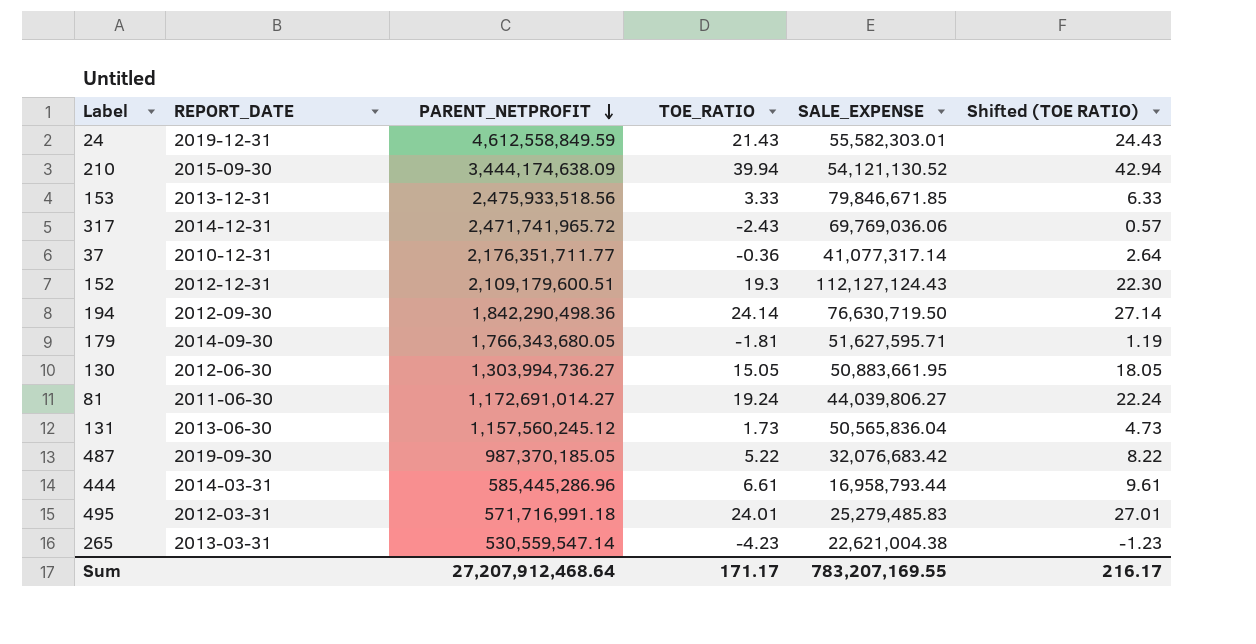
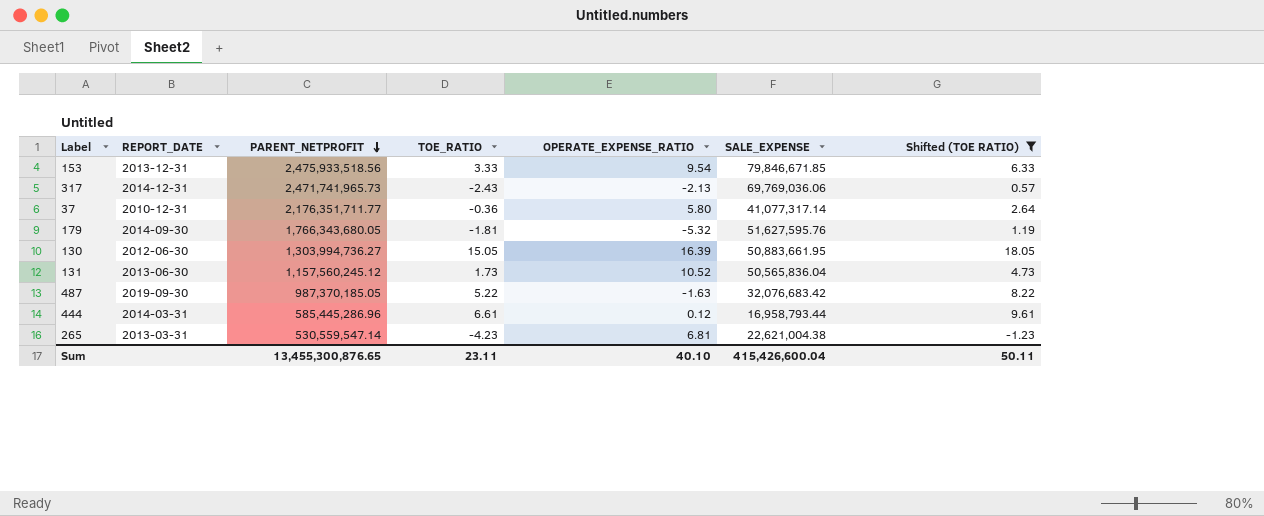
filter: none -> Shifted (TOE RATIO) <= 18.05
column OPERATE_EXPENSE_RATIO | position: none -> 5
317 | PARENT_NETPROFIT: 2,471,741,965.72 -> 2,471,741,965.73
179 | SALE_EXPENSE: 51,627,595.71 -> 51,627,595.76
Sum | PARENT_NETPROFIT: 27,207,912,468.64 -> 13,455,300,876.65
Sum | TOE_RATIO: 171.17 -> 23.11
Sum | SALE_EXPENSE: 783,207,169.55 -> 415,426,600.04
Sum | Shifted (TOE RATIO): 216.17 -> 50.11

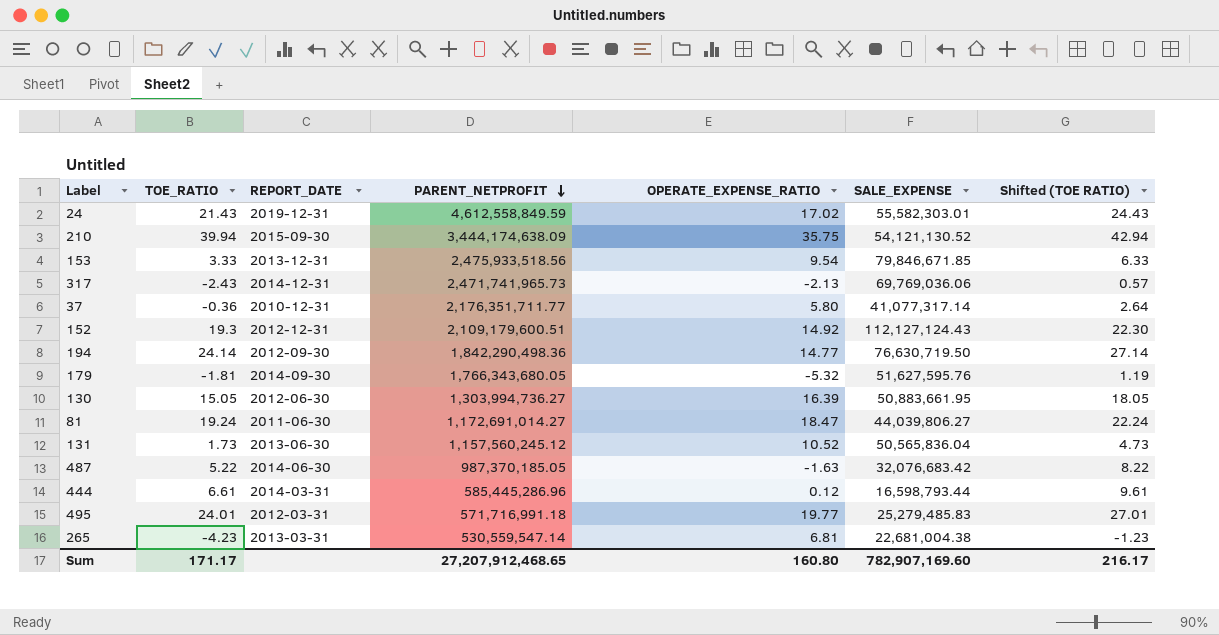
filter: Shifted (TOE RATIO) <= 18.05 -> none
column TOE_RATIO | position: 4 -> 2
487 | REPORT_DATE: 2019-09-30 -> 2014-06-30
444 | SALE_EXPENSE: 16,958,793.44 -> 16,598,793.44
265 | SALE_EXPENSE: 22,621,004.38 -> 22,681,004.38
Sum | TOE_RATIO: 23.11 -> 171.17
Sum | PARENT_NETPROFIT: 13,455,300,876.65 -> 27,207,912,468.65
Sum | OPERATE_EXPENSE_RATIO: 40.10 -> 160.80
Sum | SALE_EXPENSE: 415,426,600.04 -> 782,907,169.60
Sum | Shifted (TOE RATIO): 50.11 -> 216.17

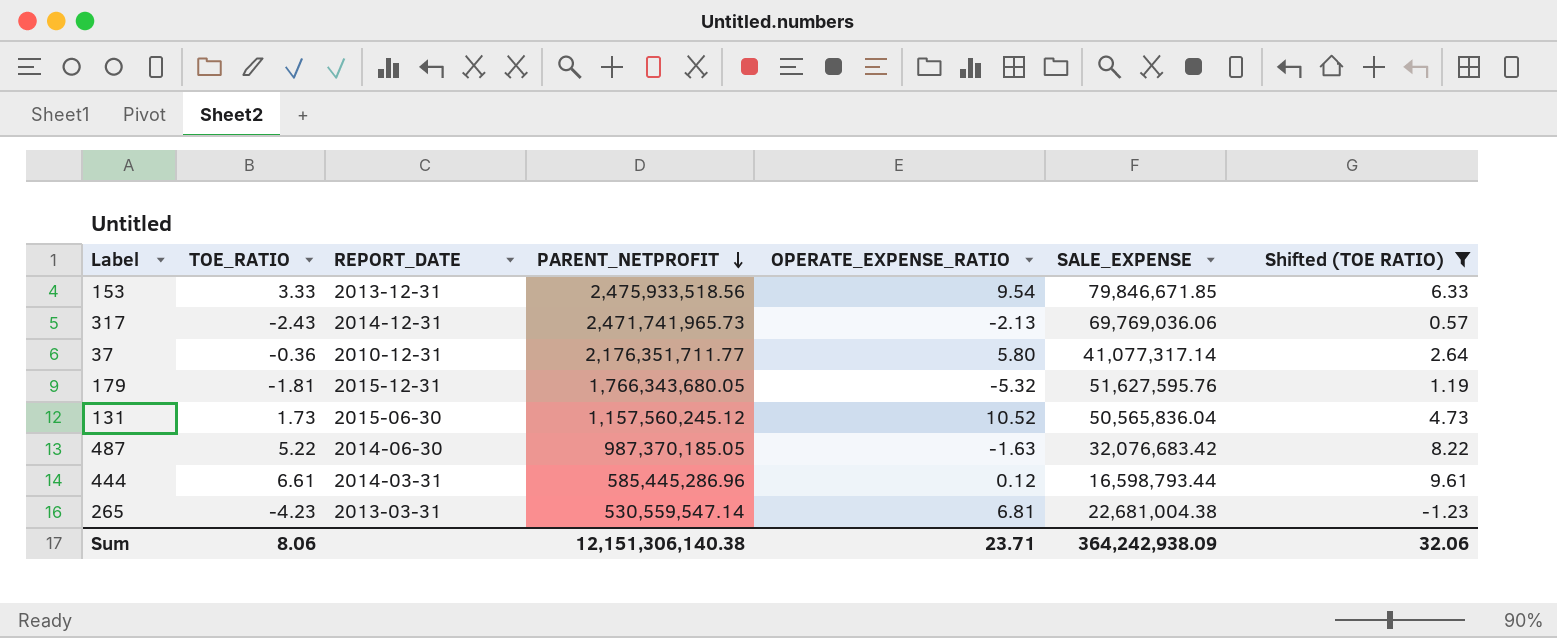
filter: none -> Shifted (TOE RATIO) <= 9.61
179 | REPORT_DATE: 2014-09-30 -> 2015-12-31
131 | REPORT_DATE: 2013-06-30 -> 2015-06-30
Sum | TOE_RATIO: 171.17 -> 8.06
Sum | PARENT_NETPROFIT: 27,207,912,468.65 -> 12,151,306,140.38
Sum | OPERATE_EXPENSE_RATIO: 160.80 -> 23.71
Sum | SALE_EXPENSE: 782,907,169.60 -> 364,242,938.09
Sum | Shifted (TOE RATIO): 216.17 -> 32.06

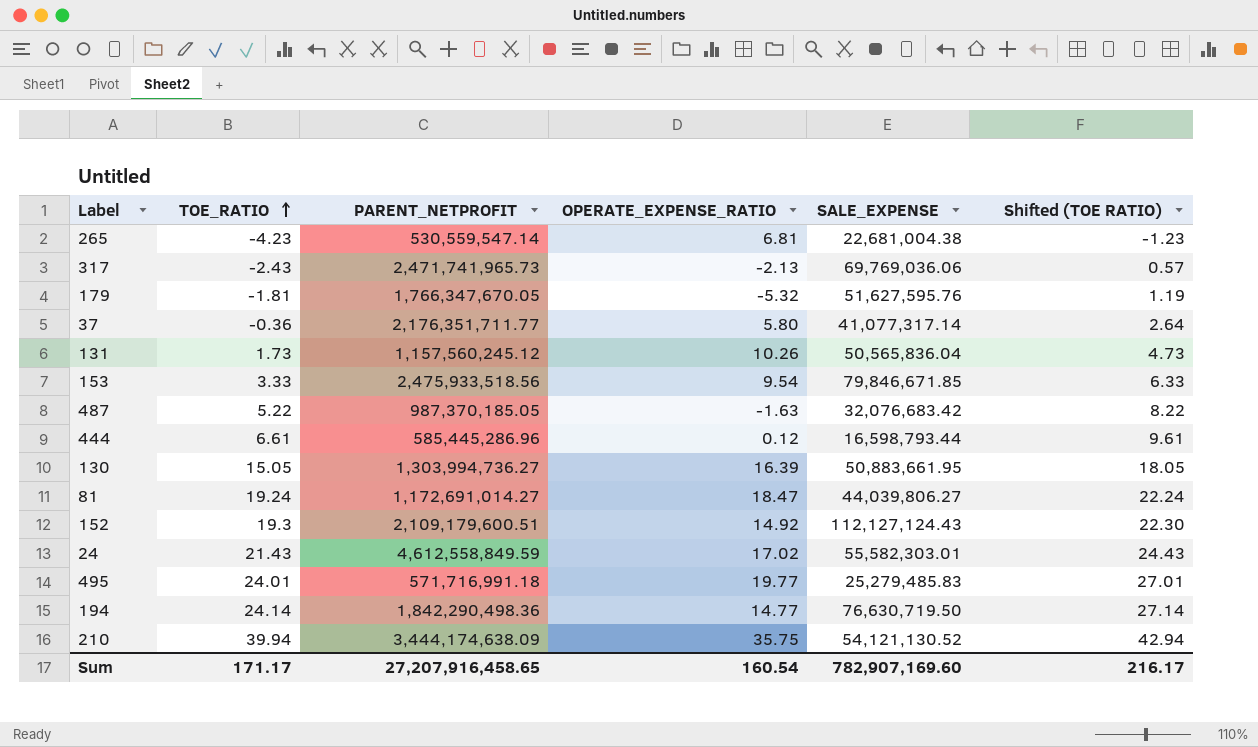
filter: Shifted (TOE RATIO) <= 9.61 -> none
row order: PARENT_NETPROFIT descending -> TOE_RATIO ascending
column REPORT_DATE | position: 3 -> none
179 | PARENT_NETPROFIT: 1,766,343,680.05 -> 1,766,347,670.05
131 | OPERATE_EXPENSE_RATIO: 10.52 -> 10.26
Sum | TOE_RATIO: 8.06 -> 171.17
Sum | PARENT_NETPROFIT: 12,151,306,140.38 -> 27,207,916,458.65
Sum | OPERATE_EXPENSE_RATIO: 23.71 -> 160.54
Sum | SALE_EXPENSE: 364,242,938.09 -> 782,907,169.60
Sum | Shifted (TOE RATIO): 32.06 -> 216.17

